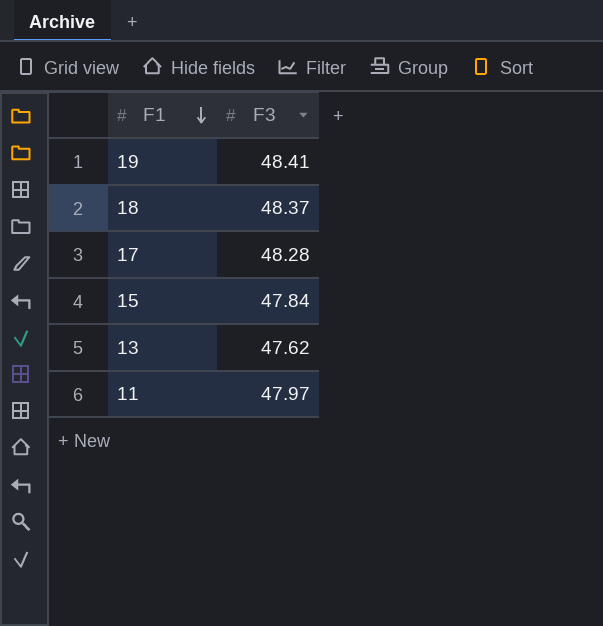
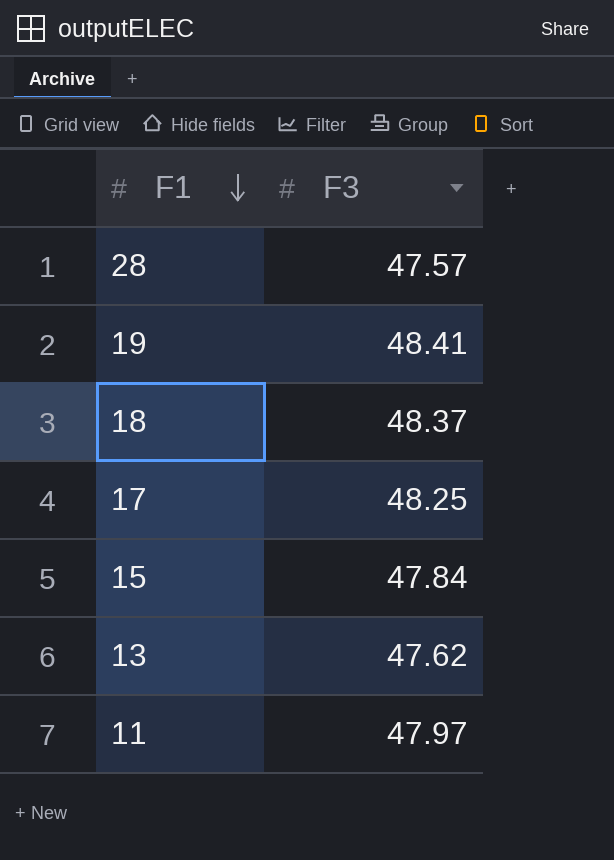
row 28: none -> 47.57
17 | F3: 48.28 -> 48.25

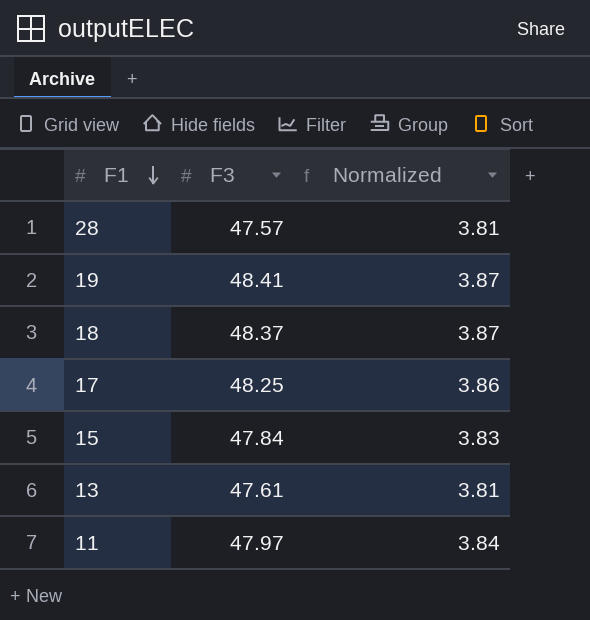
column Normalized | formula: none -> [F3] * 0.08
13 | F3: 47.62 -> 47.61

